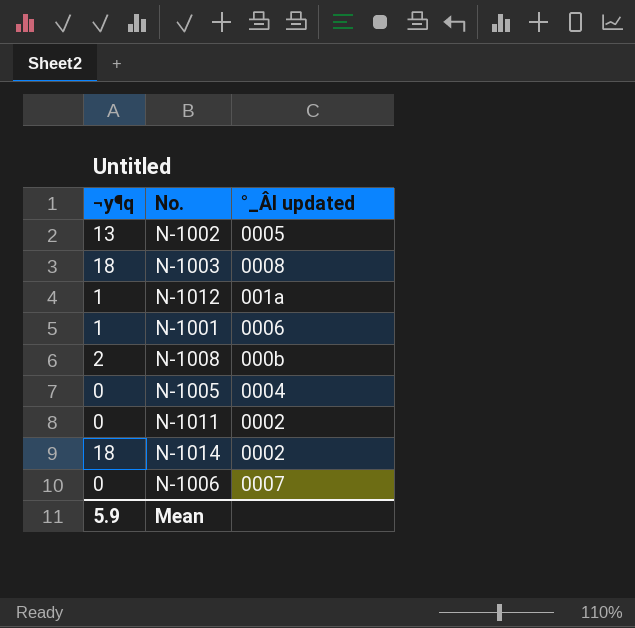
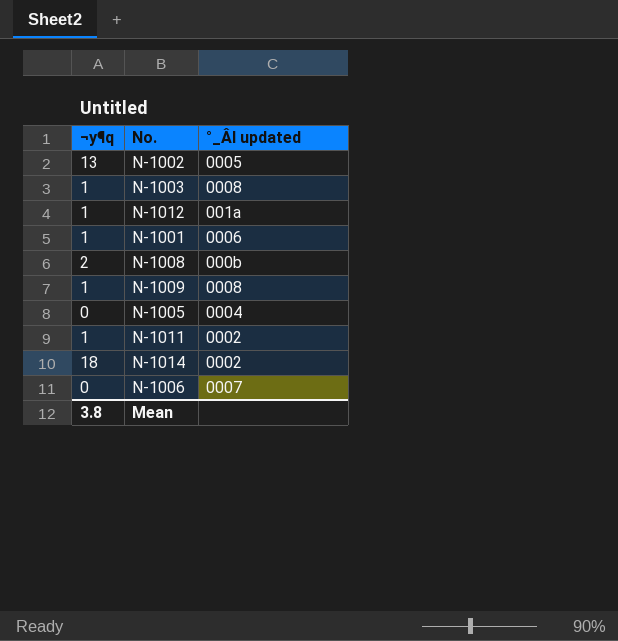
N-1003 | ¬y¶q: 18 -> 1
row N-1009: none -> 1 | 0008
N-1011 | ¬y¶q: 0 -> 1
Mean | ¬y¶q: 5.9 -> 3.8

